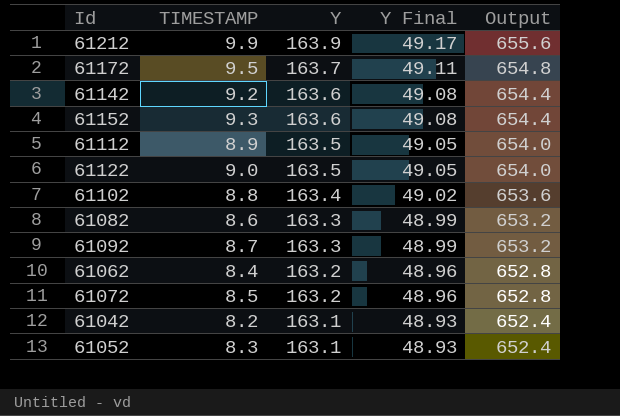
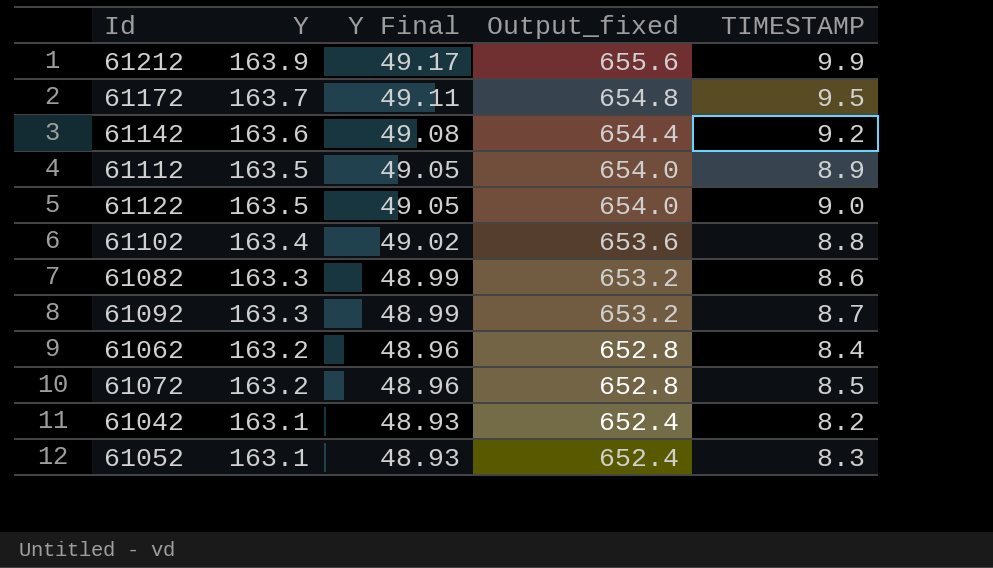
column name: Output -> Output_fixed
column TIMESTAMP | position: 2 -> 5
row 61152: 9.3 | 163.6 | 49.08 | 654.4 -> none

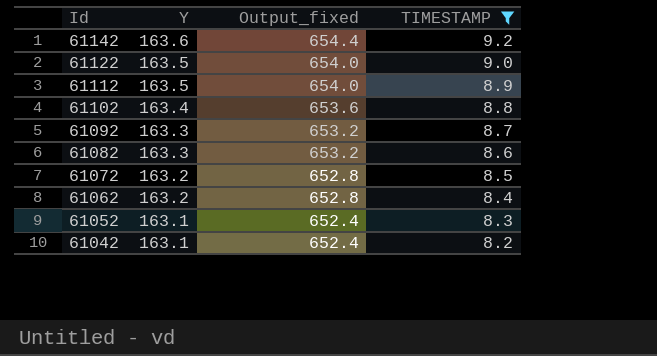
filter: none -> TIMESTAMP <= 9.2
row order: Y descending -> Id descending
column Y Final | formula: [Y] * 0.3 -> none

